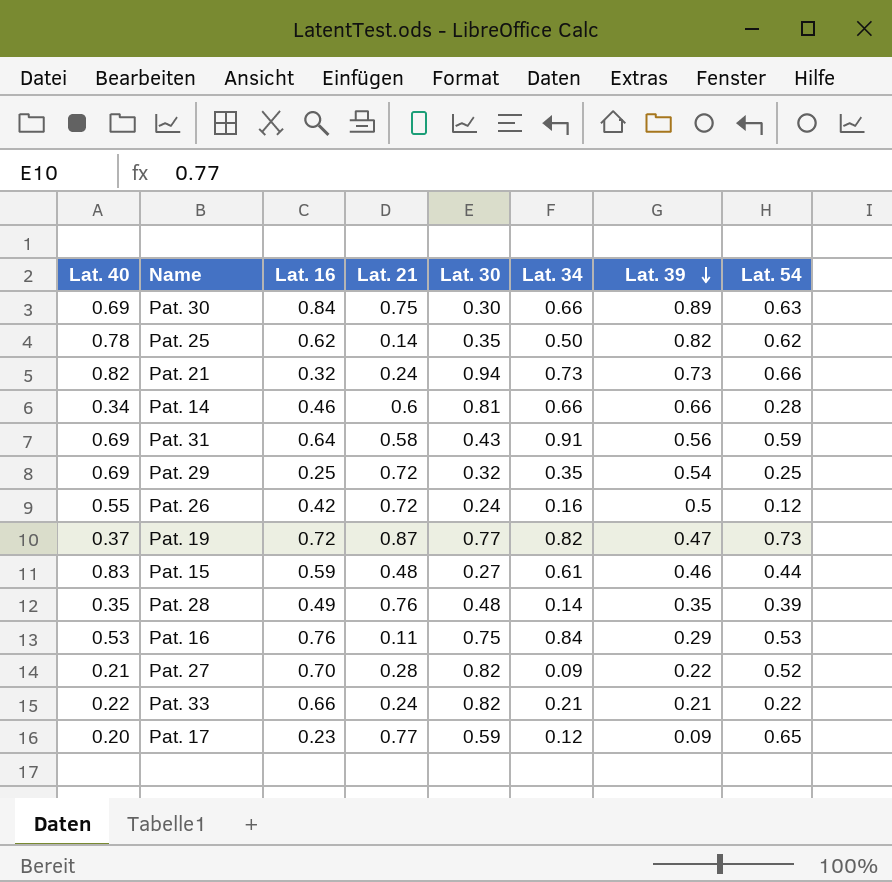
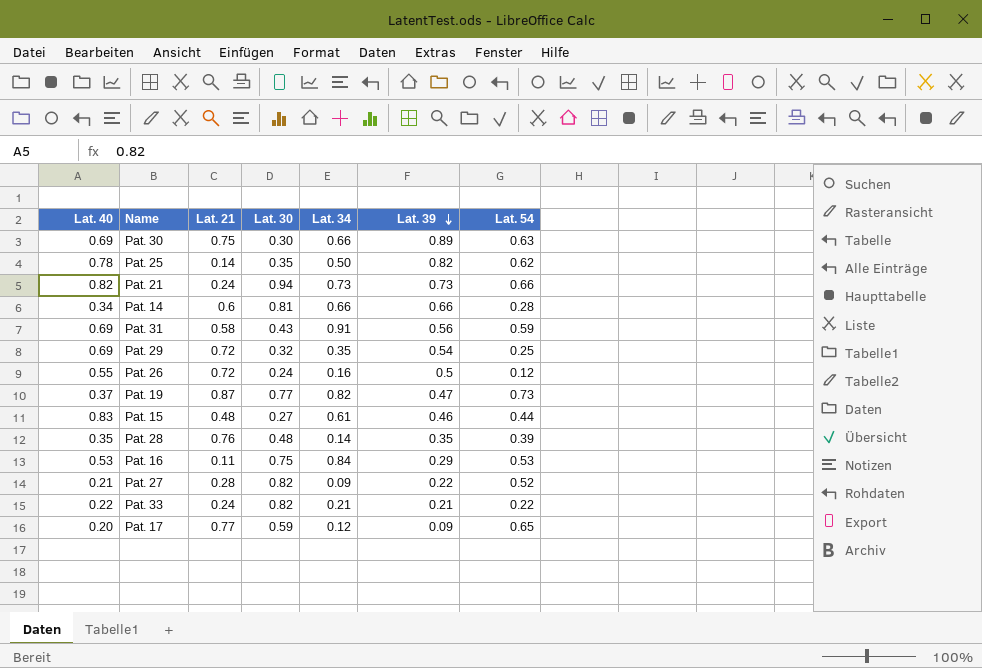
column Lat. 16 | position: 3 -> none

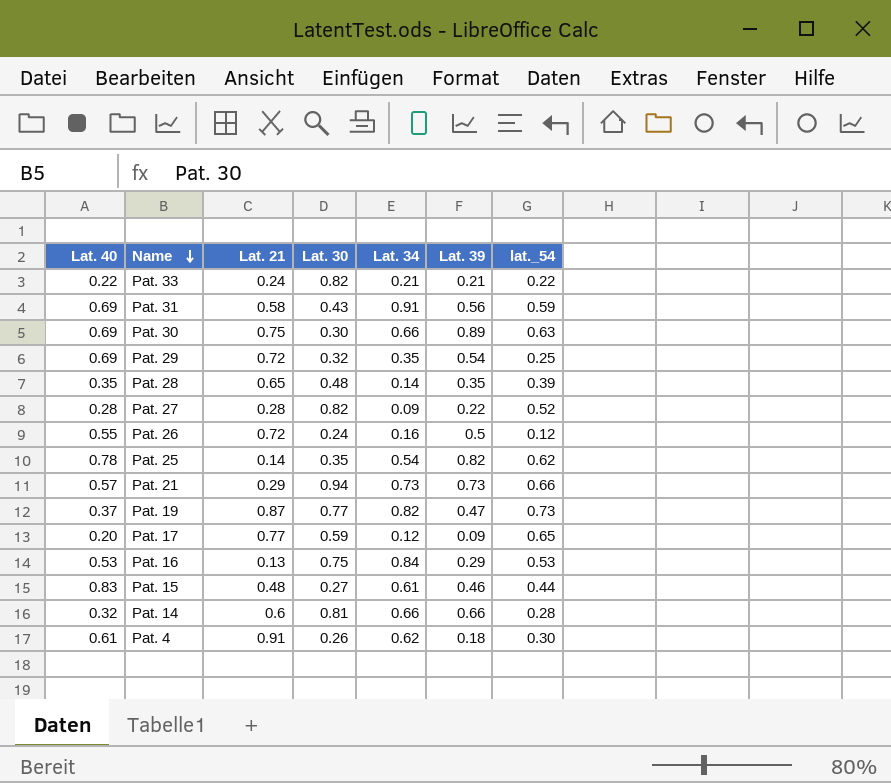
row order: Lat. 39 descending -> Name descending
column name: Lat. 54 -> lat._54
Pat. 28 | Lat. 21: 0.76 -> 0.65
Pat. 27 | Lat. 40: 0.21 -> 0.28
Pat. 25 | Lat. 34: 0.50 -> 0.54
Pat. 21 | Lat. 40: 0.82 -> 0.57
Pat. 21 | Lat. 21: 0.24 -> 0.29
Pat. 16 | Lat. 21: 0.11 -> 0.13
Pat. 14 | Lat. 40: 0.34 -> 0.32
row Pat. 4: none -> 0.61 | 0.91 | 0.26 | 0.62 | 0.18 | 0.30

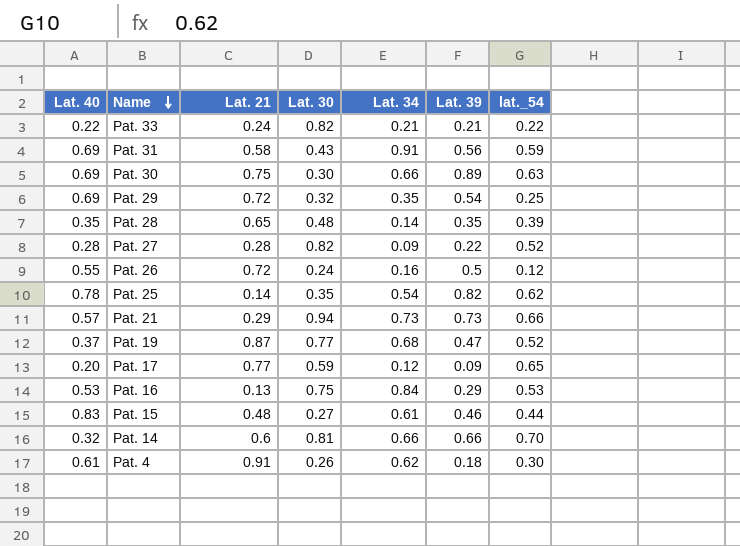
Pat. 19 | Lat. 34: 0.82 -> 0.68
Pat. 19 | lat._54: 0.73 -> 0.52
Pat. 14 | lat._54: 0.28 -> 0.70

